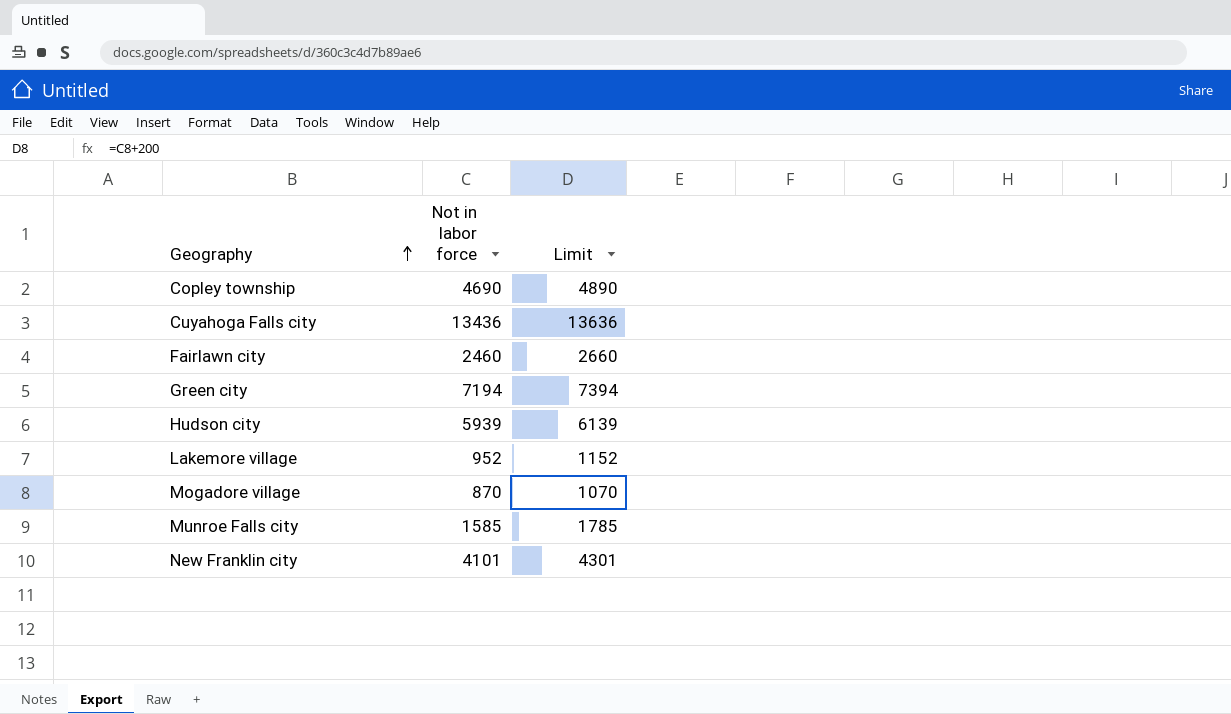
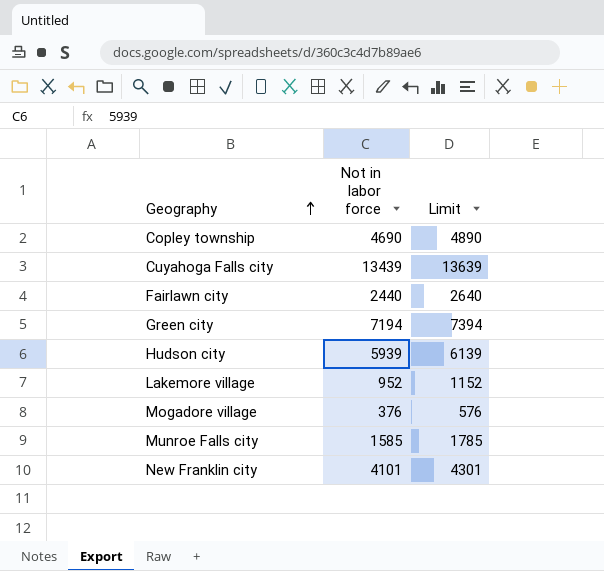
Cuyahoga Falls city | Not in labor force: 13436 -> 13439
Cuyahoga Falls city | Limit: 13636 -> 13639
Fairlawn city | Not in labor force: 2460 -> 2440
Fairlawn city | Limit: 2660 -> 2640
Mogadore village | Not in labor force: 870 -> 376
Mogadore village | Limit: 1070 -> 576

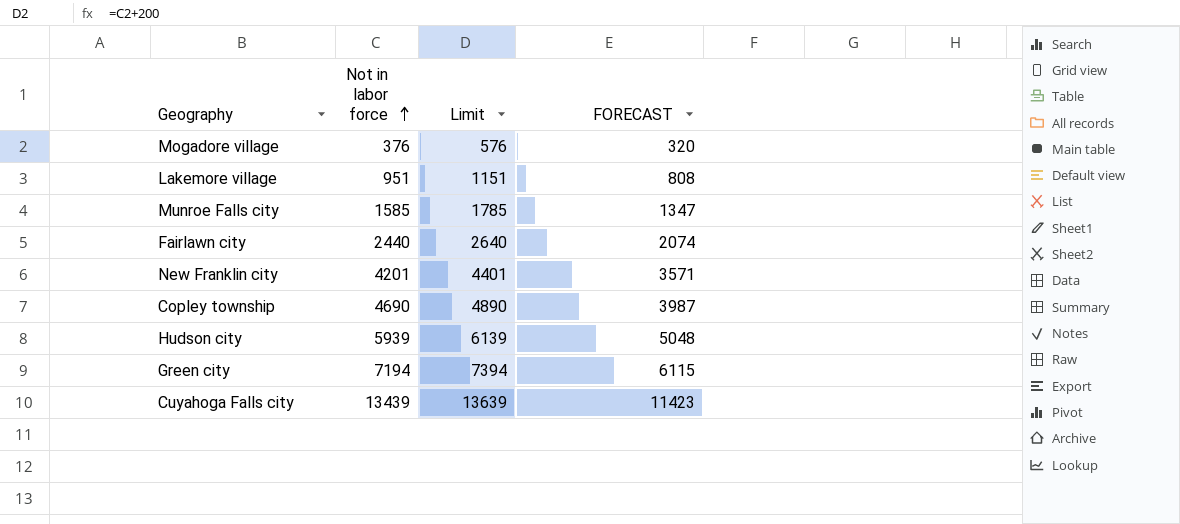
row order: Geography ascending -> Not in labor force ascending
column FORECAST | formula: none -> [Not in labor force] * 0.85
Lakemore village | Not in labor force: 952 -> 951
Lakemore village | Limit: 1152 -> 1151
New Franklin city | Not in labor force: 4101 -> 4201
New Franklin city | Limit: 4301 -> 4401

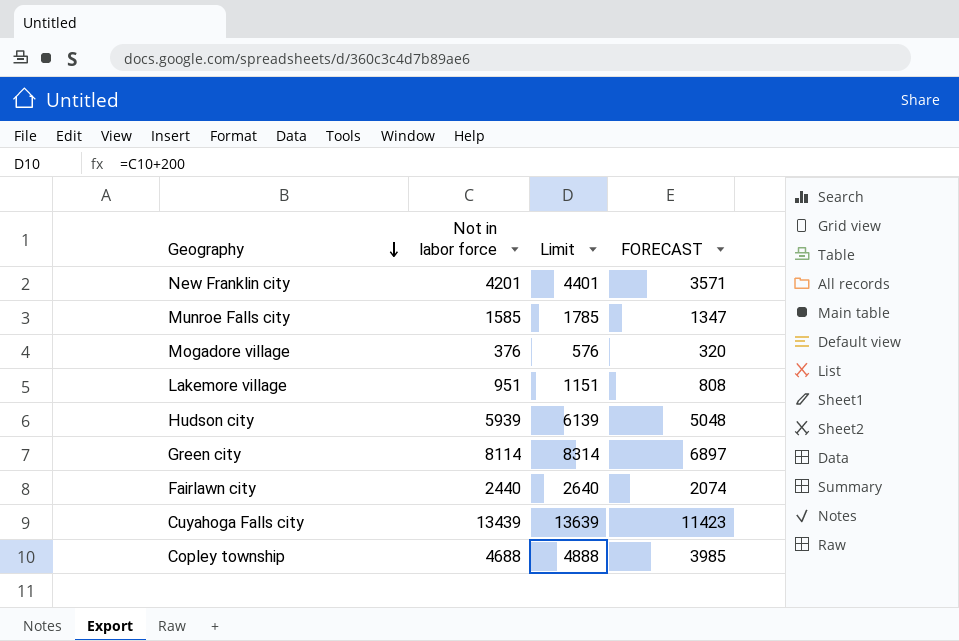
row order: Not in labor force ascending -> Geography descending
Green city | Not in labor force: 7194 -> 8114
Green city | Limit: 7394 -> 8314
Green city | FORECAST: 6115 -> 6897
Copley township | Not in labor force: 4690 -> 4688
Copley township | Limit: 4890 -> 4888
Copley township | FORECAST: 3987 -> 3985

